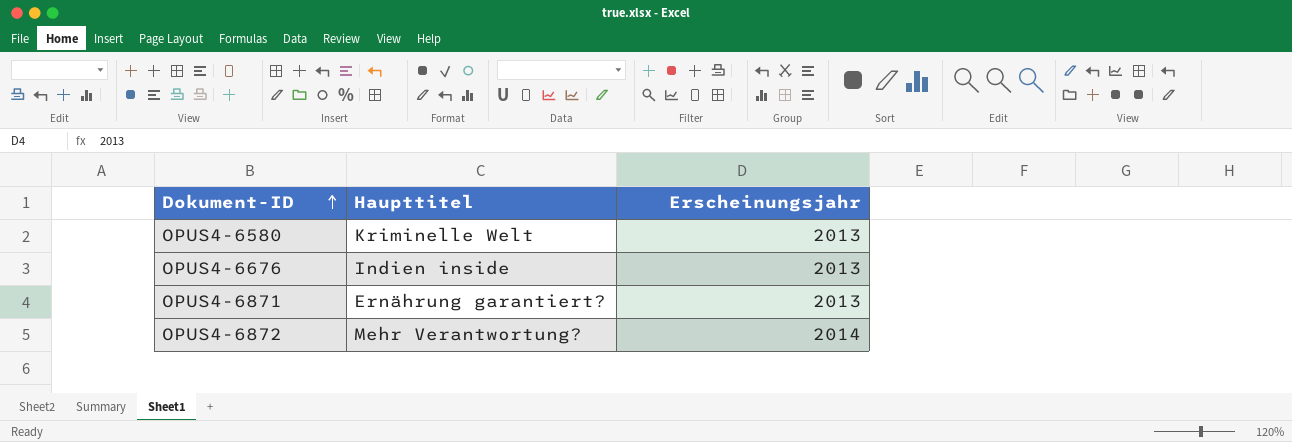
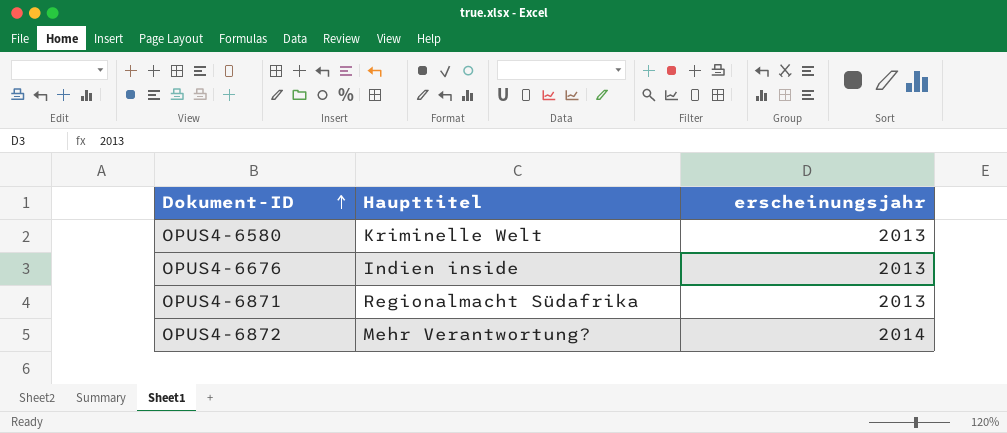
column name: Erscheinungsjahr -> erscheinungsjahr
OPUS4-6871 | Haupttitel: Ernährung garantiert? -> Regionalmacht Südafrika

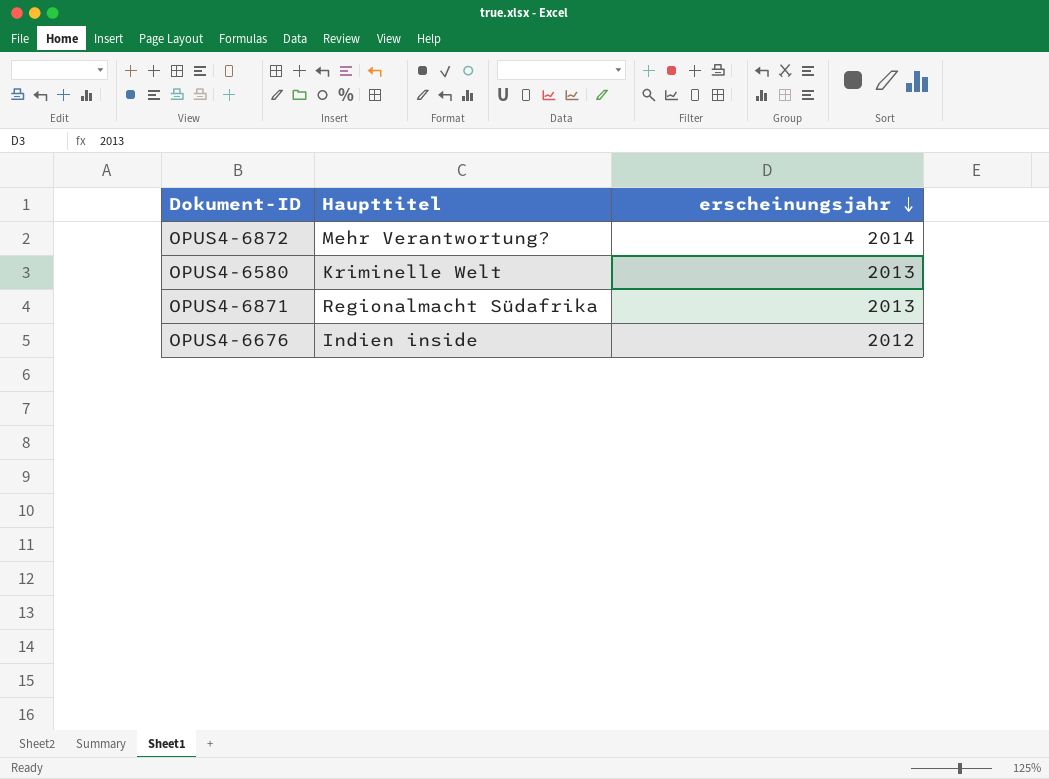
row order: Dokument-ID ascending -> erscheinungsjahr descending
OPUS4-6676 | erscheinungsjahr: 2013 -> 2012

